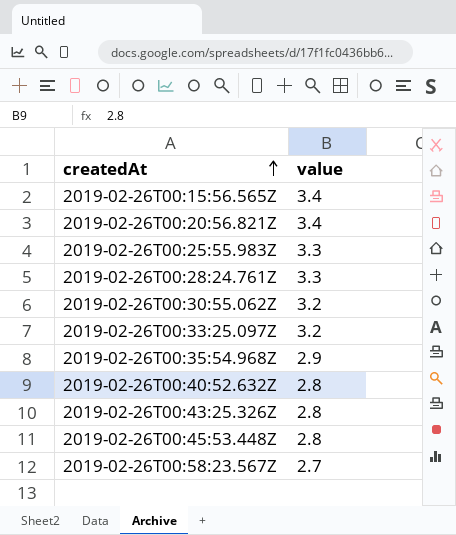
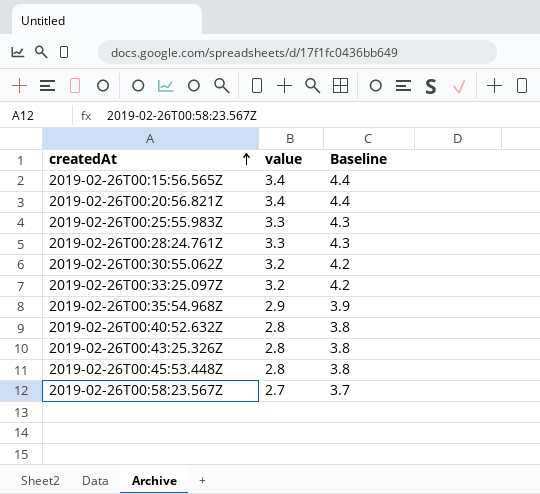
column Baseline | formula: none -> [value] + 1

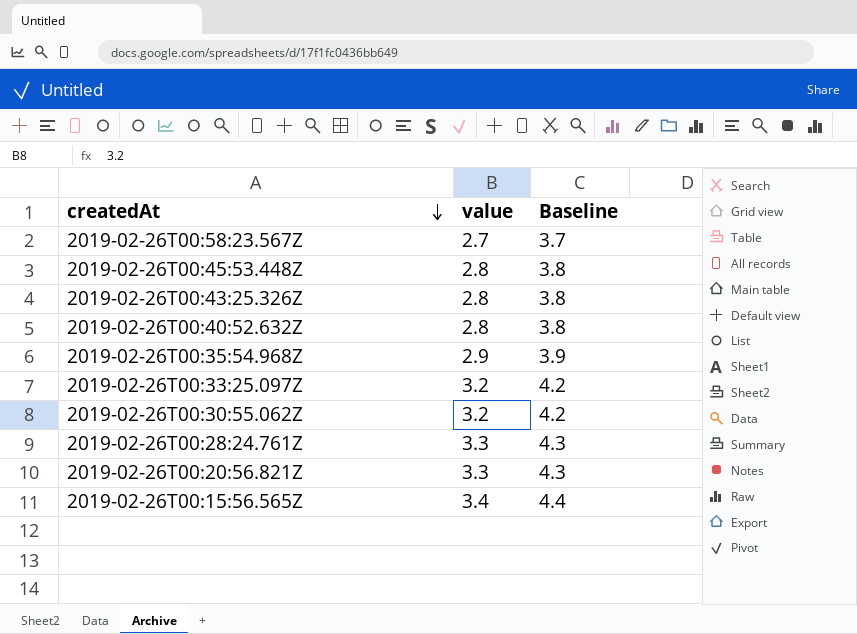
row order: createdAt ascending -> createdAt descending
row 2019-02-26T00:25:55.983Z: 3.3 | 4.3 -> none
2019-02-26T00:20:56.821Z | value: 3.4 -> 3.3
2019-02-26T00:20:56.821Z | Baseline: 4.4 -> 4.3

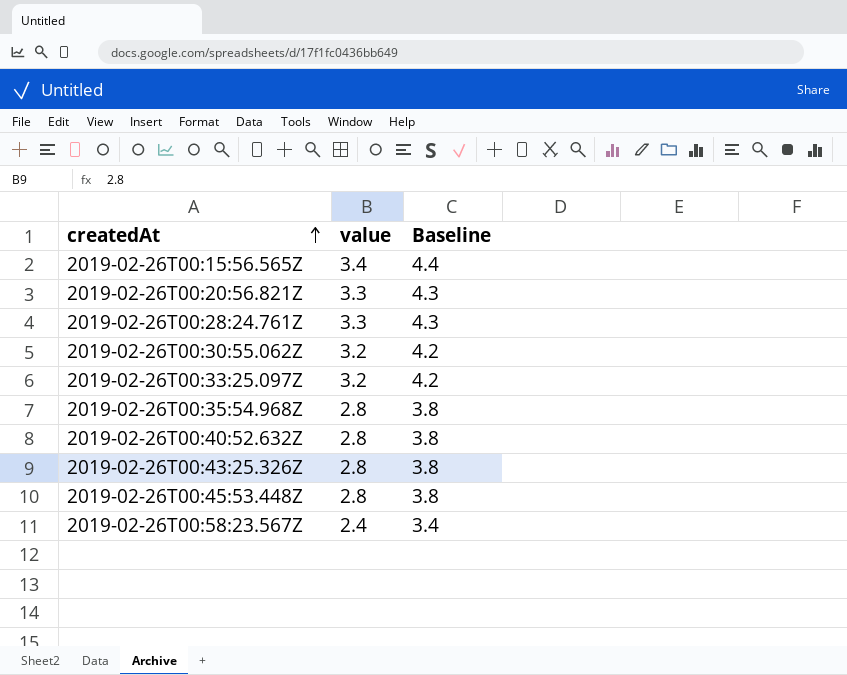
row order: createdAt descending -> createdAt ascending
2019-02-26T00:35:54.968Z | value: 2.9 -> 2.8
2019-02-26T00:35:54.968Z | Baseline: 3.9 -> 3.8
2019-02-26T00:58:23.567Z | value: 2.7 -> 2.4
2019-02-26T00:58:23.567Z | Baseline: 3.7 -> 3.4

